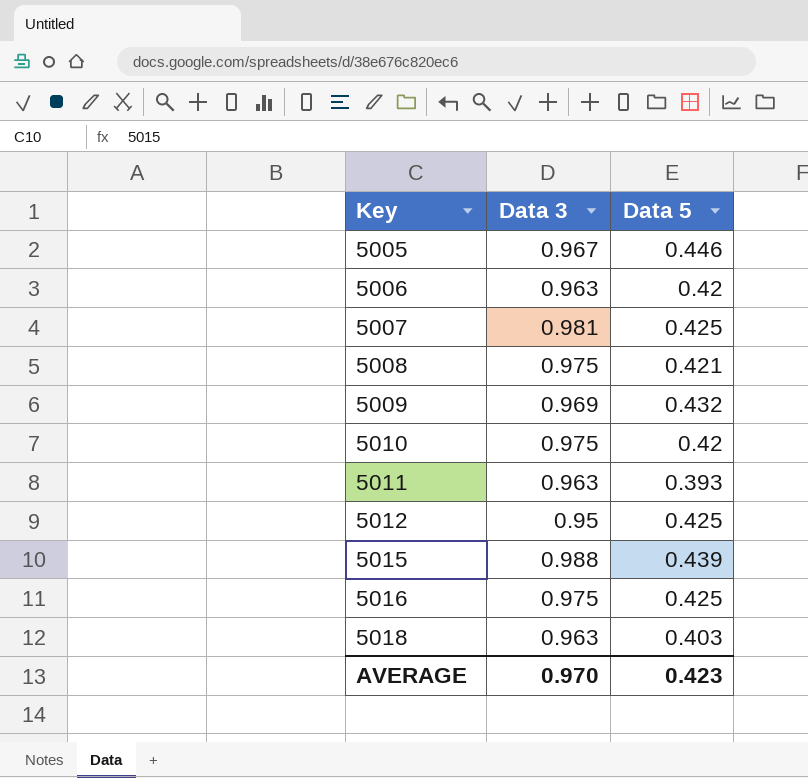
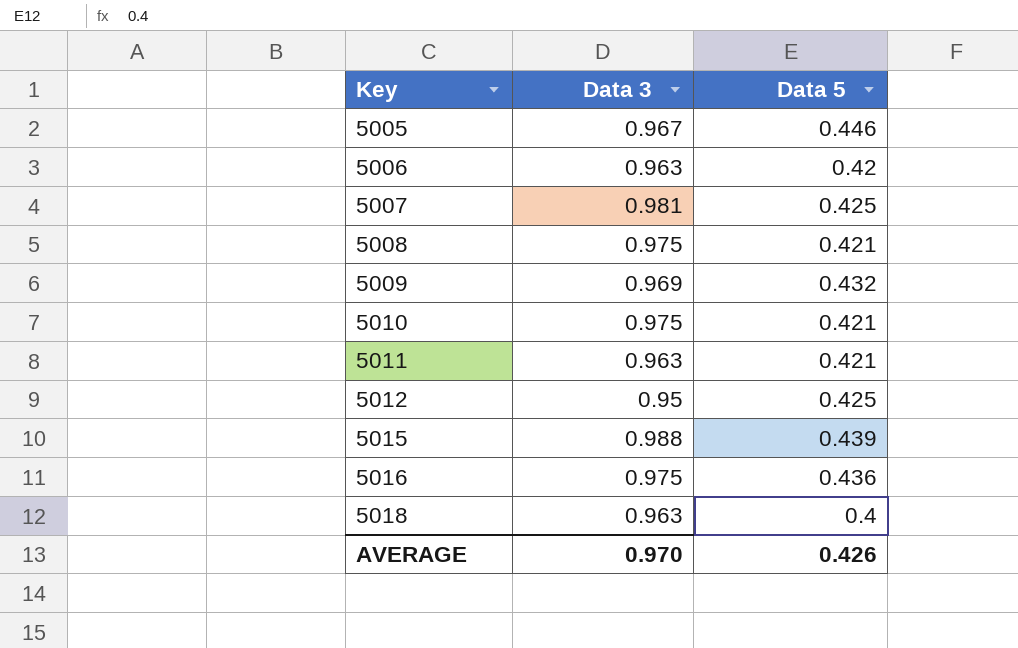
5010 | Data 5: 0.42 -> 0.421
5011 | Data 5: 0.393 -> 0.421
5016 | Data 5: 0.425 -> 0.436
5018 | Data 5: 0.403 -> 0.4
AVERAGE | Data 5: 0.423 -> 0.426

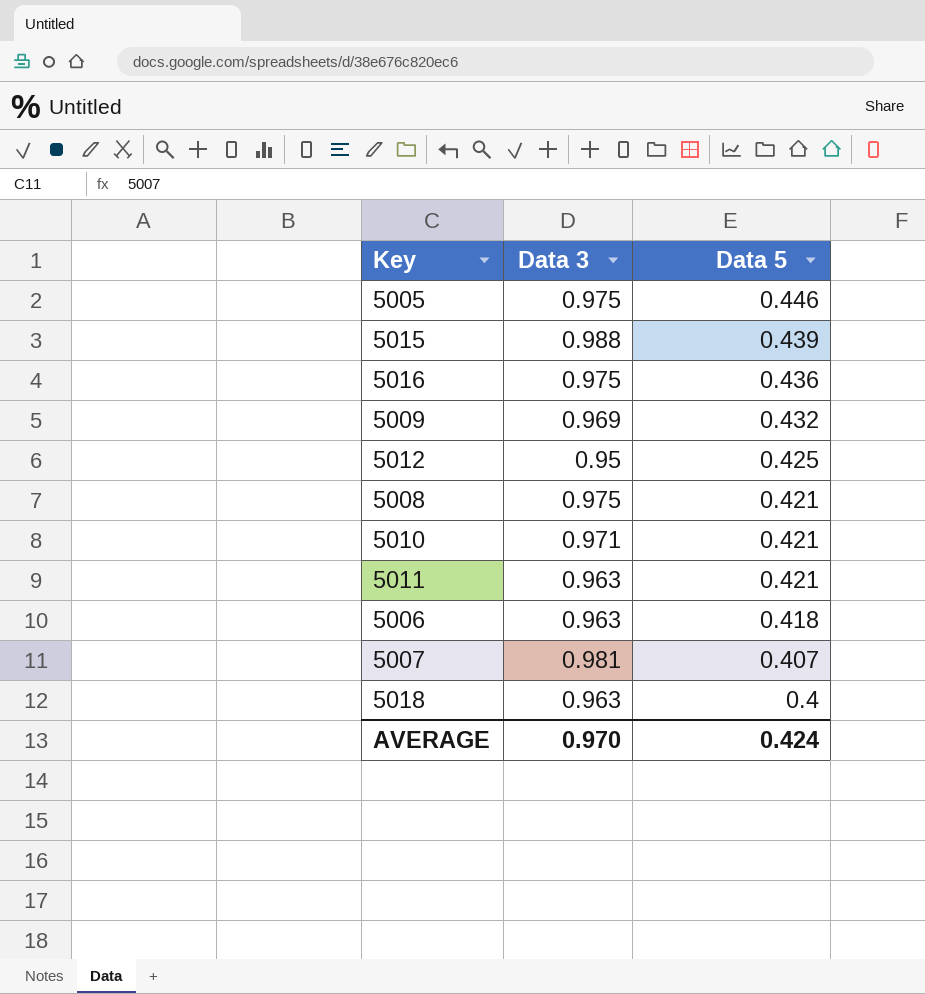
row order: Key ascending -> Data 5 descending
5005 | Data 3: 0.967 -> 0.975
5010 | Data 3: 0.975 -> 0.971
5006 | Data 5: 0.42 -> 0.418
5007 | Data 5: 0.425 -> 0.407
AVERAGE | Data 5: 0.426 -> 0.424

